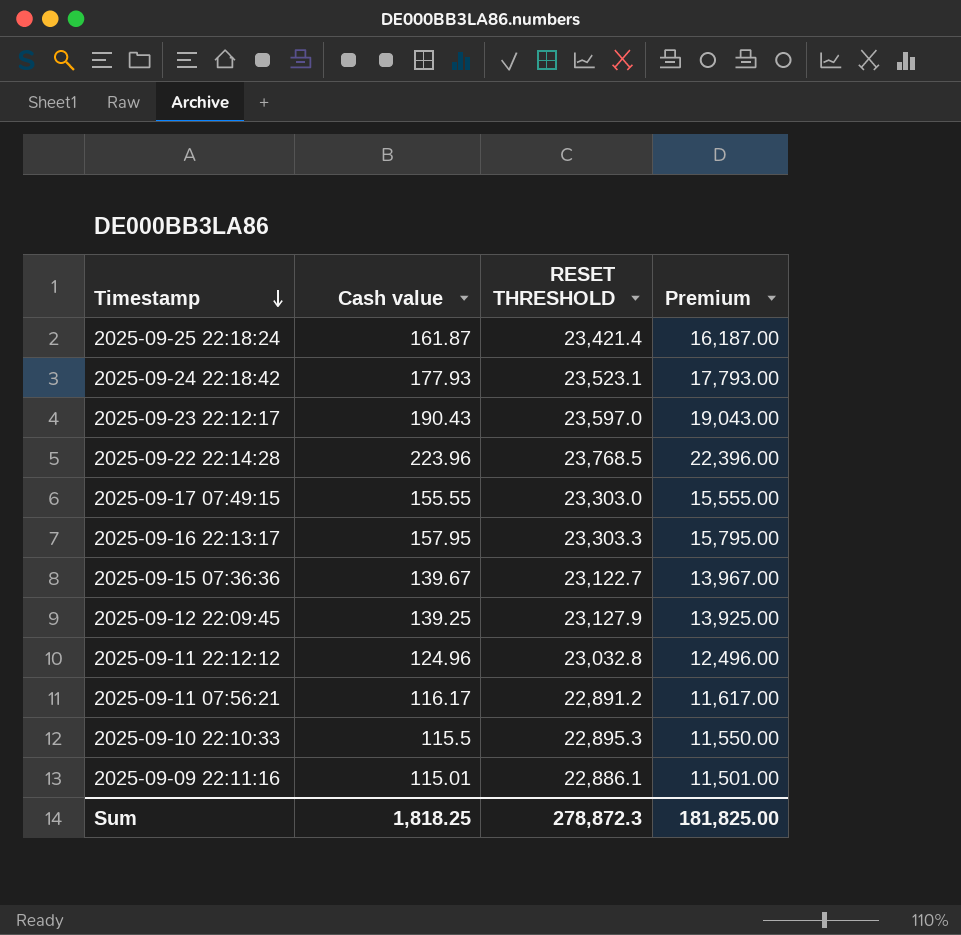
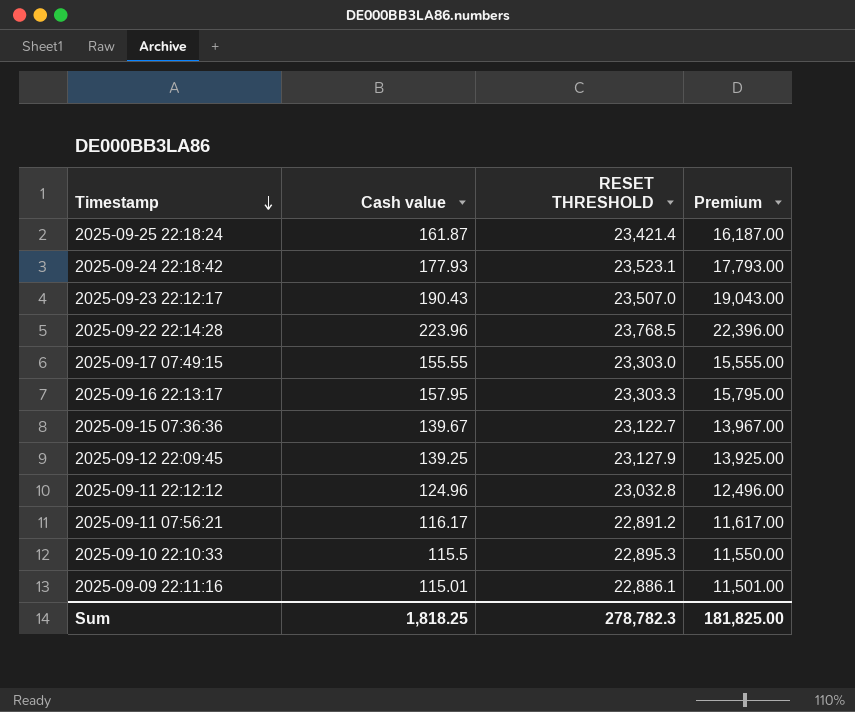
2025-09-23 22:12:17 | RESET THRESHOLD: 23,597.0 -> 23,507.0
Sum | RESET THRESHOLD: 278,872.3 -> 278,782.3

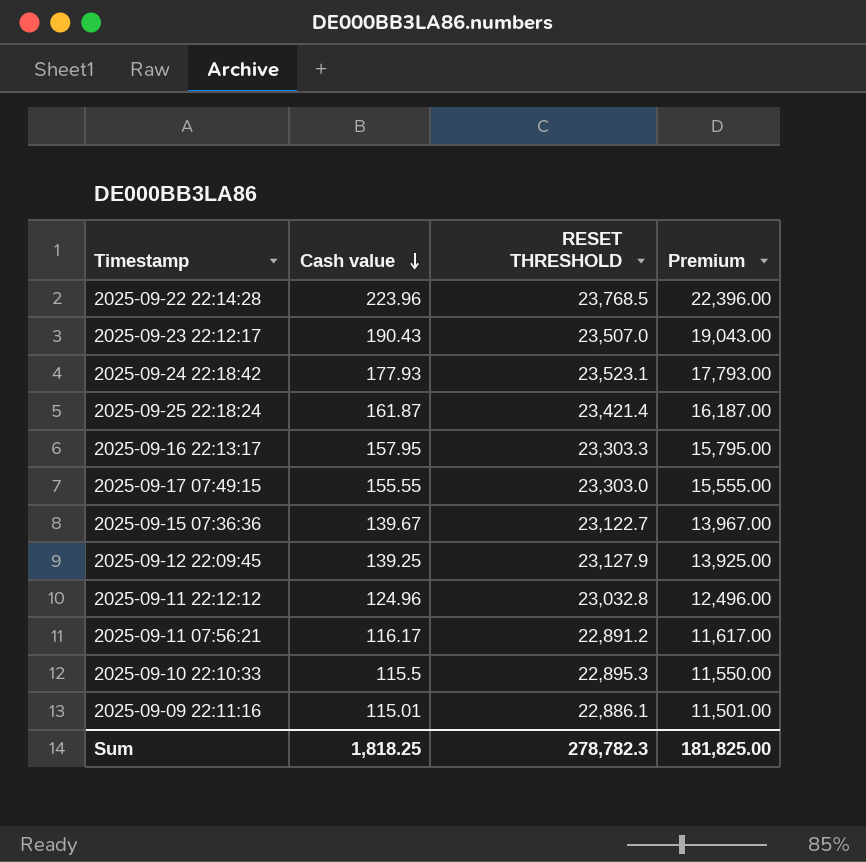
row order: Timestamp descending -> Cash value descending

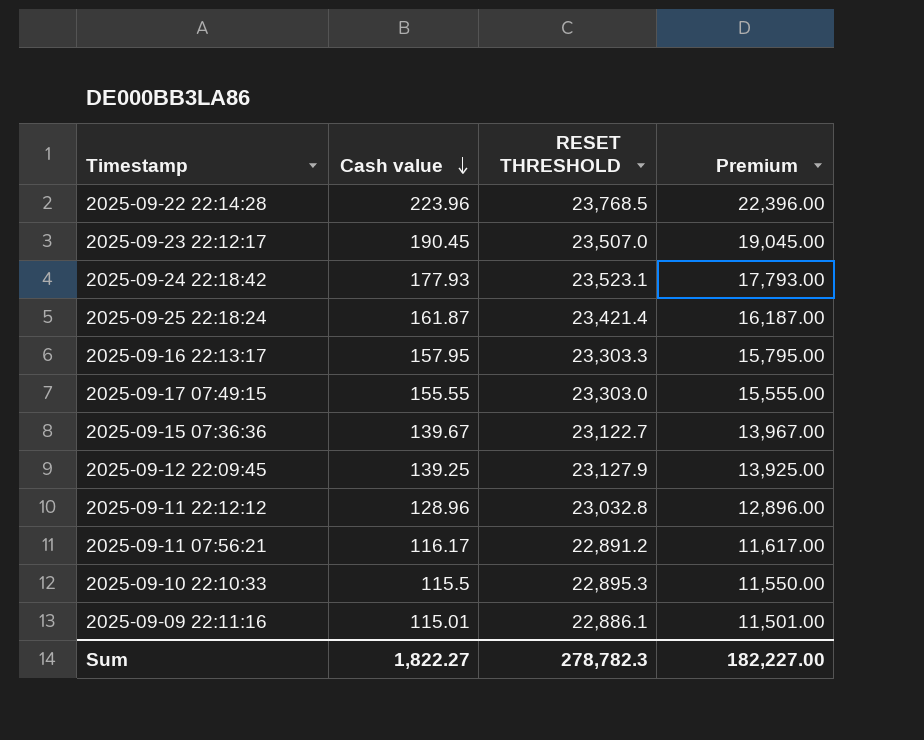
2025-09-23 22:12:17 | Cash value: 190.43 -> 190.45
2025-09-23 22:12:17 | Premium: 19,043.00 -> 19,045.00
2025-09-11 22:12:12 | Cash value: 124.96 -> 128.96
2025-09-11 22:12:12 | Premium: 12,496.00 -> 12,896.00
Sum | Cash value: 1,818.25 -> 1,822.27
Sum | Premium: 181,825.00 -> 182,227.00

